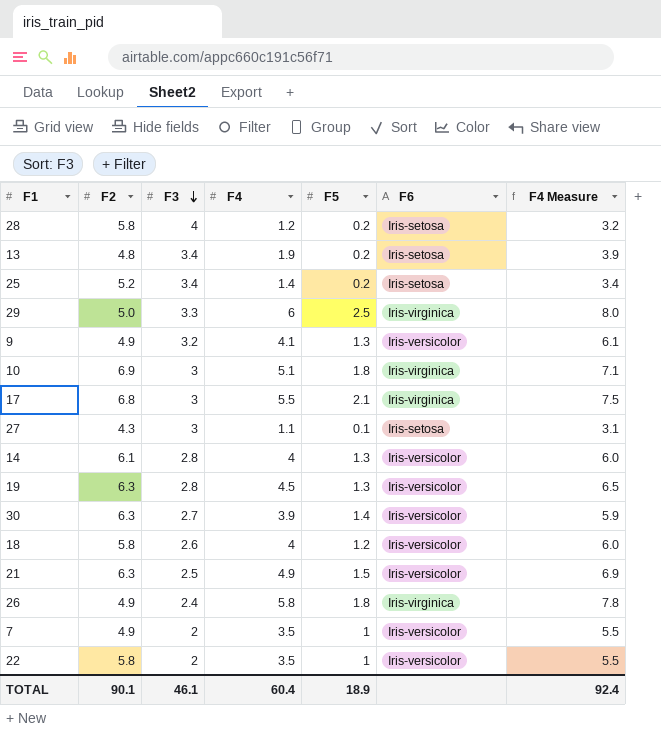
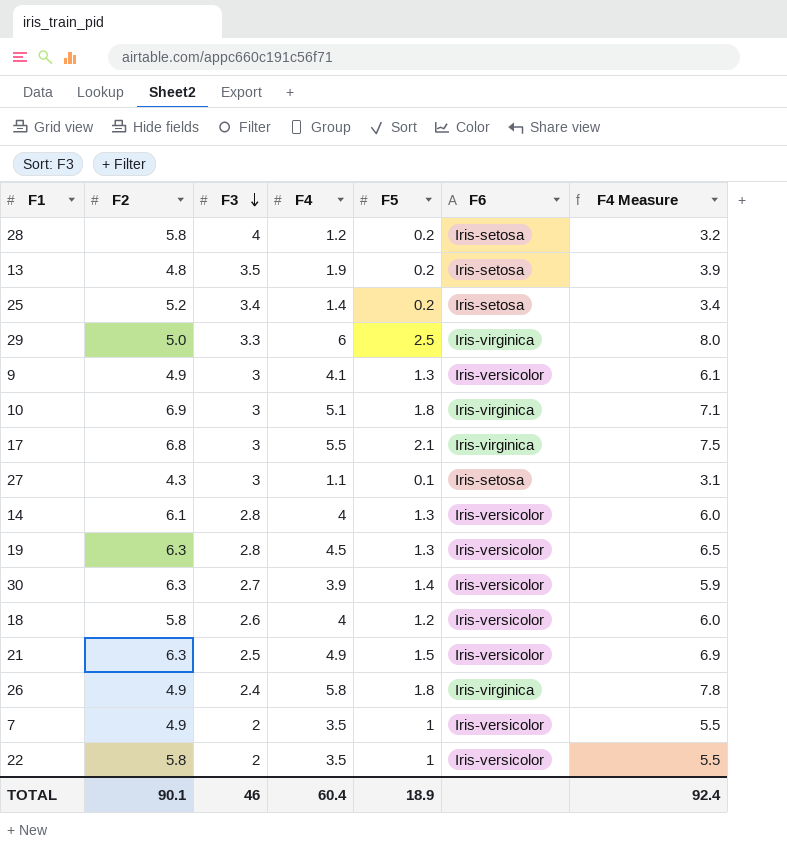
13 | F3: 3.4 -> 3.5
9 | F3: 3.2 -> 3
TOTAL | F3: 46.1 -> 46

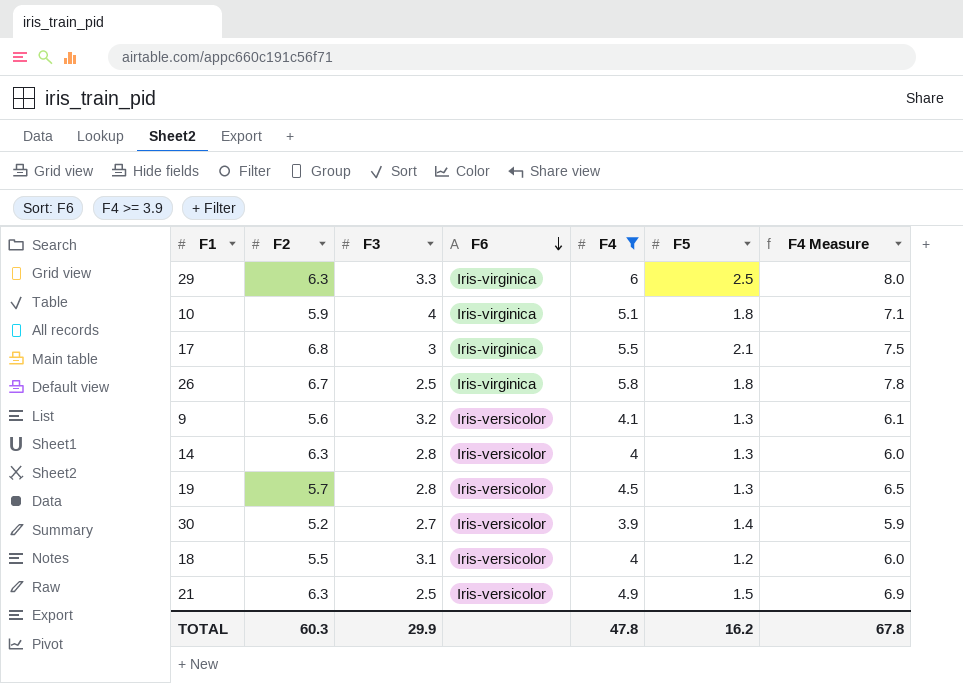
filter: none -> F4 >= 3.9
row order: F3 descending -> F6 descending
column F6 | position: 6 -> 4
29 | F2: 5.0 -> 6.3
10 | F2: 6.9 -> 5.9
10 | F3: 3 -> 4
26 | F2: 4.9 -> 6.7
26 | F3: 2.4 -> 2.5
9 | F2: 4.9 -> 5.6
9 | F3: 3 -> 3.2
14 | F2: 6.1 -> 6.3
19 | F2: 6.3 -> 5.7
30 | F2: 6.3 -> 5.2
18 | F2: 5.8 -> 5.5
18 | F3: 2.6 -> 3.1
TOTAL | F2: 90.1 -> 60.3
TOTAL | F3: 46 -> 29.9
TOTAL | F4: 60.4 -> 47.8
TOTAL | F5: 18.9 -> 16.2
TOTAL | F4 Measure: 92.4 -> 67.8

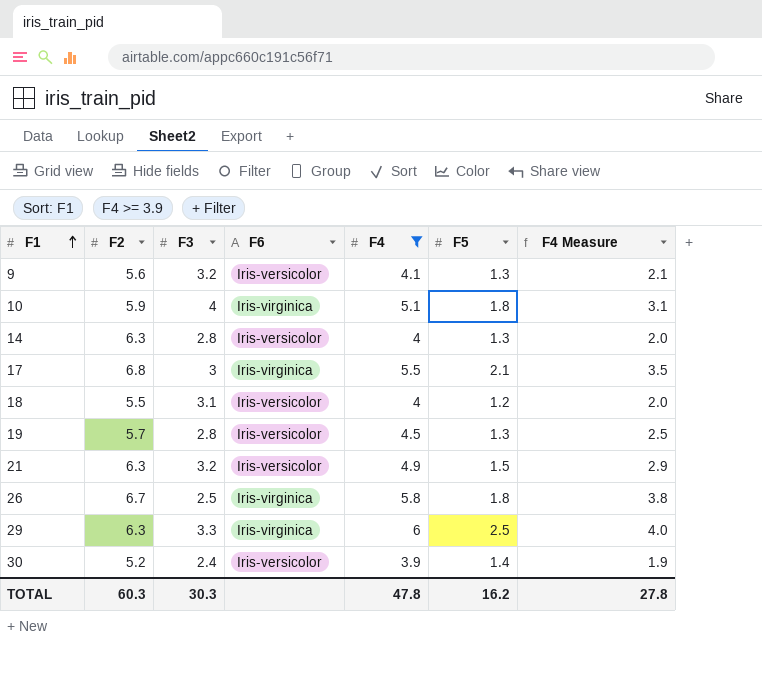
row order: F6 descending -> F1 ascending
column F4 Measure | formula: [F4] + 2 -> [F4] - 2
21 | F3: 2.5 -> 3.2
30 | F3: 2.7 -> 2.4
TOTAL | F3: 29.9 -> 30.3
TOTAL | F4 Measure: 67.8 -> 27.8

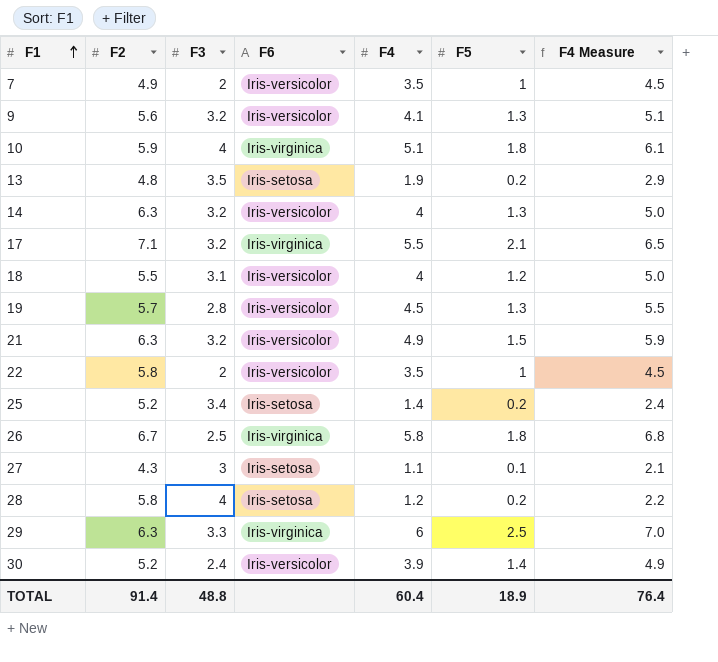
filter: F4 >= 3.9 -> none
column F4 Measure | formula: [F4] - 2 -> [F4] + 1
14 | F3: 2.8 -> 3.2
17 | F2: 6.8 -> 7.1
17 | F3: 3 -> 3.2
TOTAL | F2: 60.3 -> 91.4
TOTAL | F3: 30.3 -> 48.8
TOTAL | F4: 47.8 -> 60.4
TOTAL | F5: 16.2 -> 18.9
TOTAL | F4 Measure: 27.8 -> 76.4

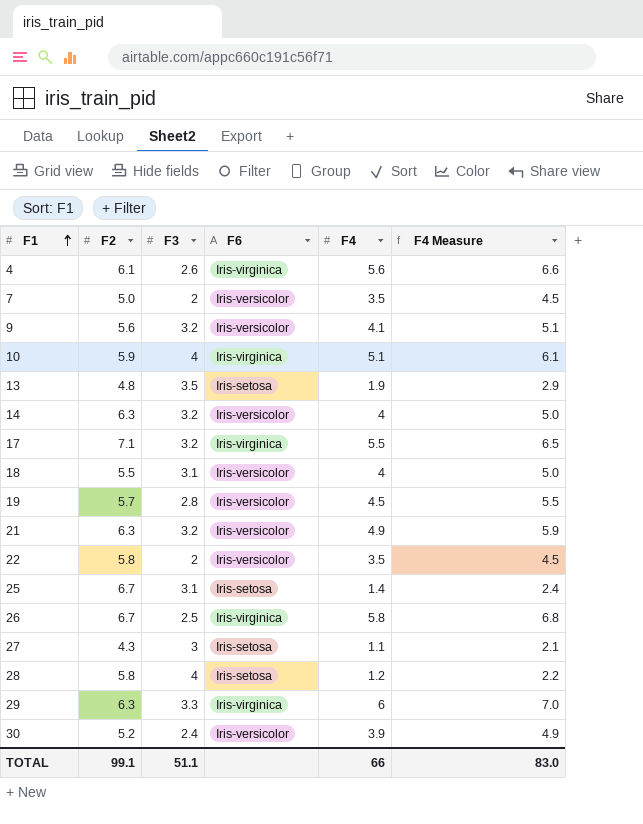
column F5 | position: 6 -> none
row 4: none -> 6.1 | 2.6 | Iris-virginica | 5.6 | 6.6
7 | F2: 4.9 -> 5.0
25 | F2: 5.2 -> 6.7
25 | F3: 3.4 -> 3.1
TOTAL | F2: 91.4 -> 99.1
TOTAL | F3: 48.8 -> 51.1
TOTAL | F4: 60.4 -> 66
TOTAL | F4 Measure: 76.4 -> 83.0

